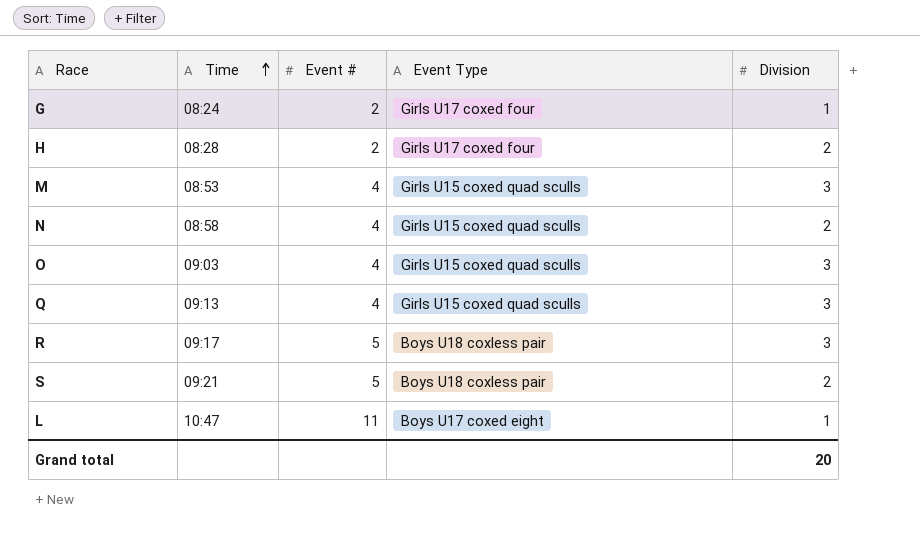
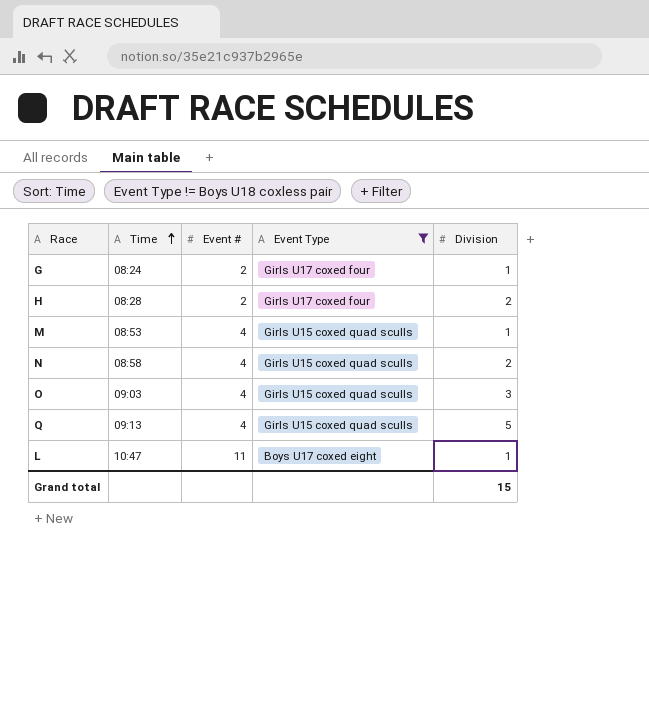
filter: none -> Event Type != Boys U18 coxless pair
M | Division: 3 -> 1
Q | Division: 3 -> 5
Grand total | Division: 20 -> 15

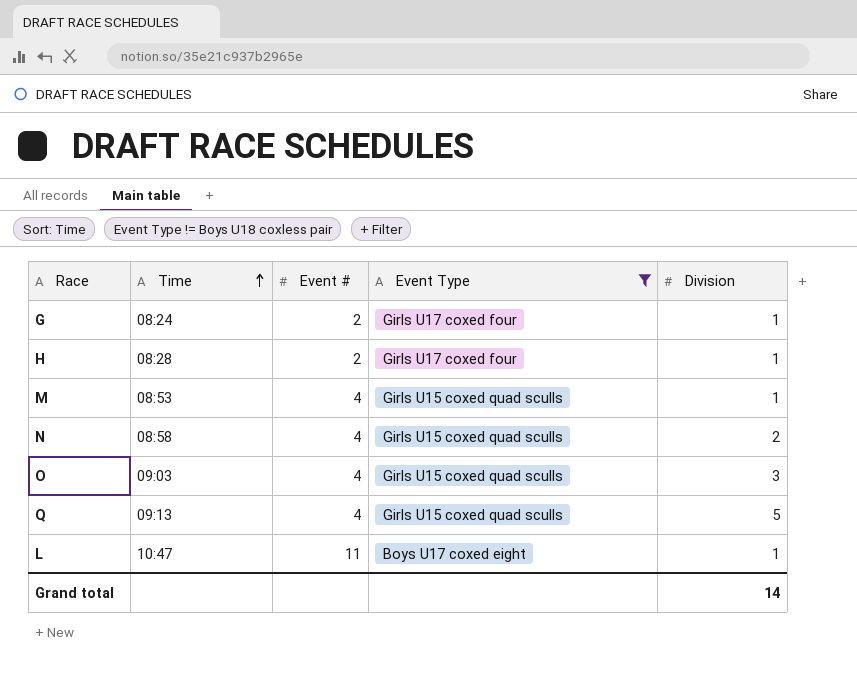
H | Division: 2 -> 1
Grand total | Division: 15 -> 14

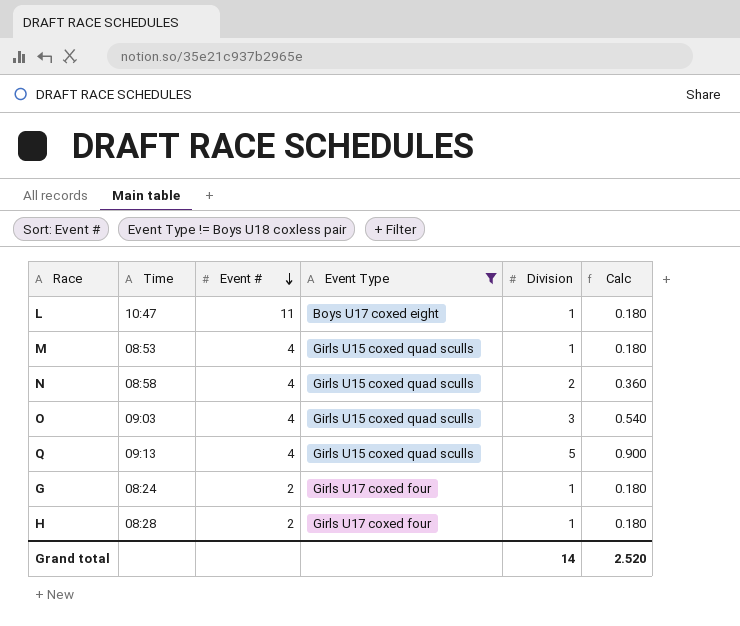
row order: Time ascending -> Event # descending
column Calc | formula: none -> [Division] * 0.18

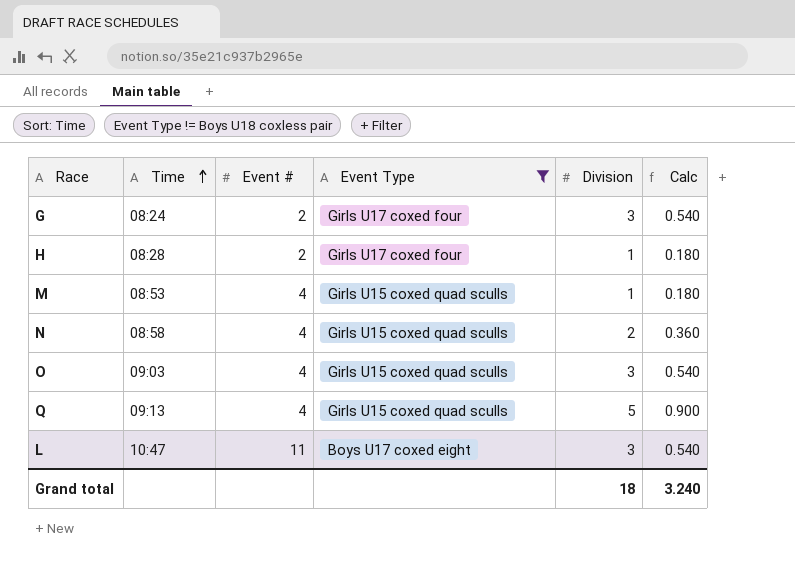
row order: Event # descending -> Time ascending
G | Division: 1 -> 3
G | Calc: 0.180 -> 0.540
L | Division: 1 -> 3
L | Calc: 0.180 -> 0.540
Grand total | Division: 14 -> 18
Grand total | Calc: 2.520 -> 3.240

